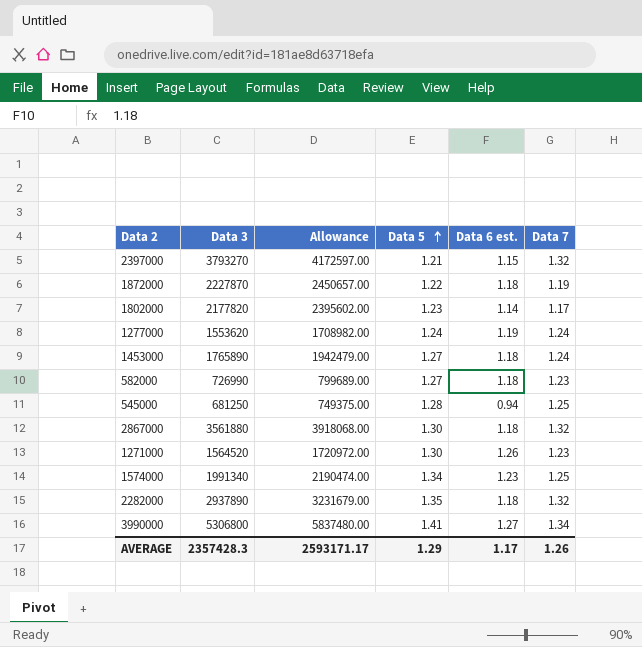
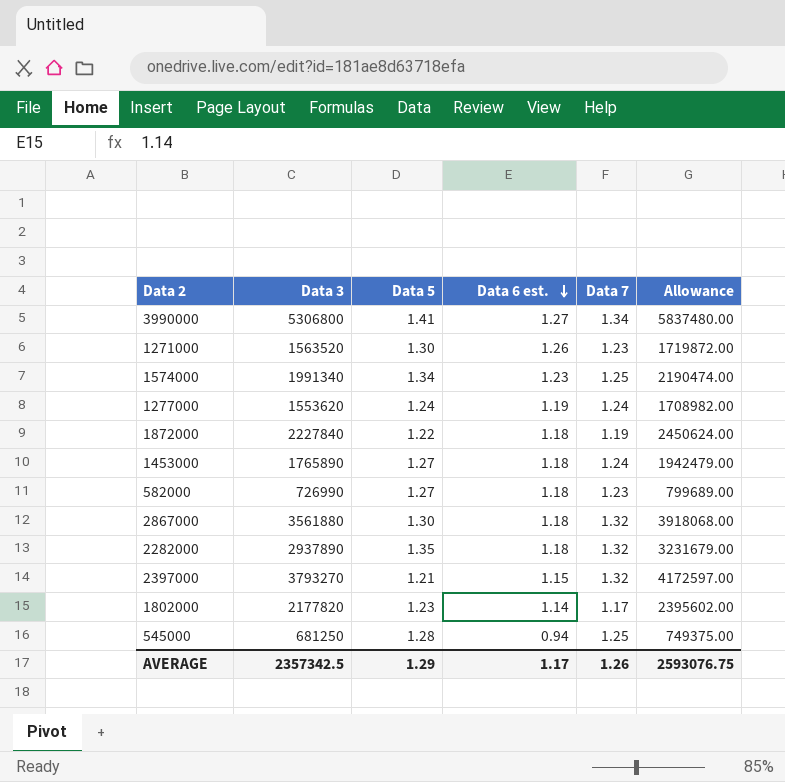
row order: Data 5 ascending -> Data 6 est. descending
column Allowance | position: 3 -> 6
1271000 | Data 3: 1564520 -> 1563520
1271000 | Allowance: 1720972.00 -> 1719872.00
1872000 | Data 3: 2227870 -> 2227840
1872000 | Allowance: 2450657.00 -> 2450624.00
AVERAGE | Data 3: 2357428.3 -> 2357342.5
AVERAGE | Allowance: 2593171.17 -> 2593076.75

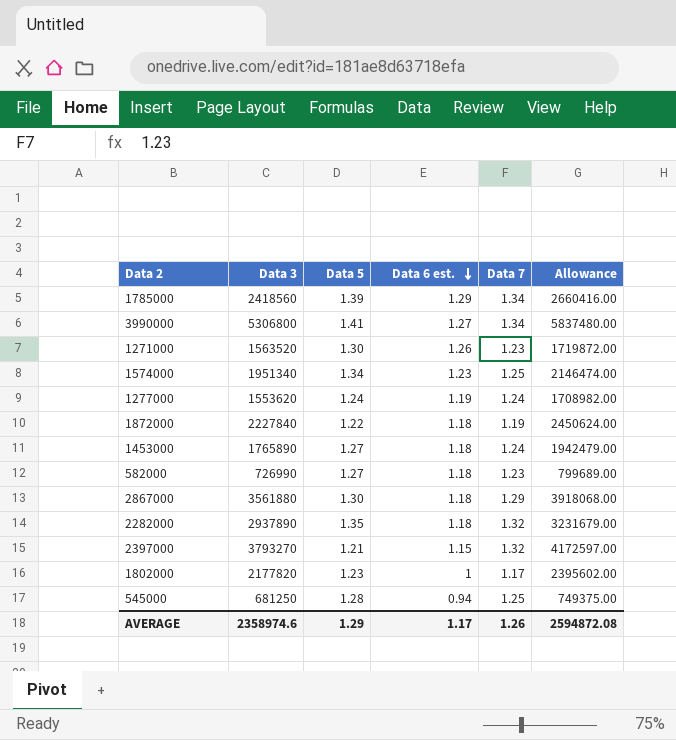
row 1785000: none -> 2418560 | 1.39 | 1.29 | 1.34 | 2660416.00
1574000 | Data 3: 1991340 -> 1951340
1574000 | Allowance: 2190474.00 -> 2146474.00
2867000 | Data 7: 1.32 -> 1.29
1802000 | Data 6 est.: 1.14 -> 1
AVERAGE | Data 3: 2357342.5 -> 2358974.6
AVERAGE | Allowance: 2593076.75 -> 2594872.08

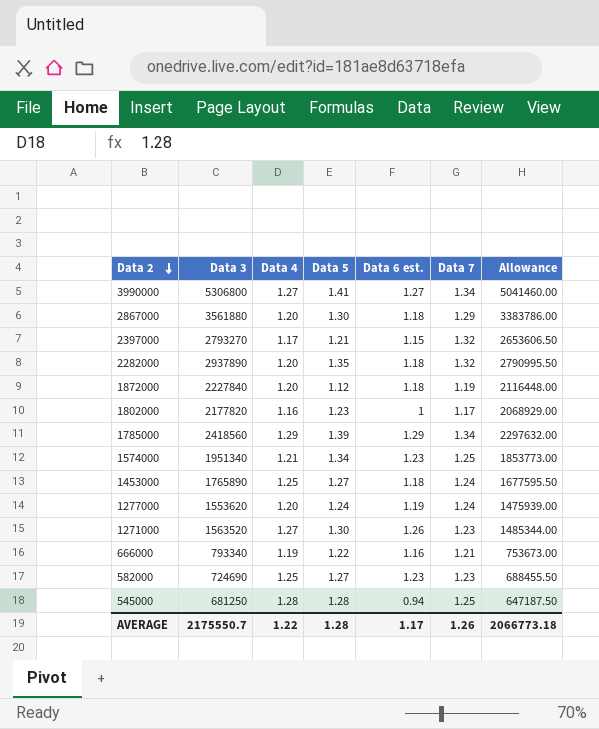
row order: Data 6 est. descending -> Data 2 descending
column Data 4 | position: none -> 3
column Allowance | formula: [Data 3] * 1.1 -> [Data 3] * 0.95
2397000 | Data 3: 3793270 -> 2793270
1872000 | Data 5: 1.22 -> 1.12
row 666000: none -> 793340 | 1.19 | 1.22 | 1.16 | 1.21 | 753673.00
582000 | Data 3: 726990 -> 724690
582000 | Data 6 est.: 1.18 -> 1.23
AVERAGE | Data 3: 2358974.6 -> 2175550.7
AVERAGE | Data 5: 1.29 -> 1.28
AVERAGE | Allowance: 2594872.08 -> 2066773.18

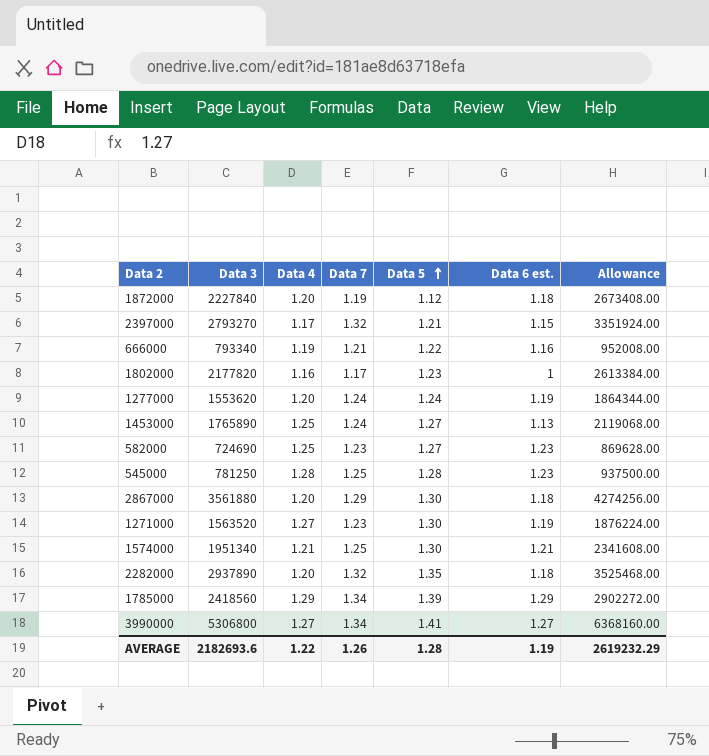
row order: Data 2 descending -> Data 5 ascending
column Data 7 | position: 6 -> 4
column Allowance | formula: [Data 3] * 0.95 -> [Data 3] * 1.2
1453000 | Data 6 est.: 1.18 -> 1.13
545000 | Data 3: 681250 -> 781250
545000 | Data 6 est.: 0.94 -> 1.23
1271000 | Data 6 est.: 1.26 -> 1.19
1574000 | Data 5: 1.34 -> 1.30
1574000 | Data 6 est.: 1.23 -> 1.21
AVERAGE | Data 3: 2175550.7 -> 2182693.6
AVERAGE | Data 6 est.: 1.17 -> 1.19
AVERAGE | Allowance: 2066773.18 -> 2619232.29

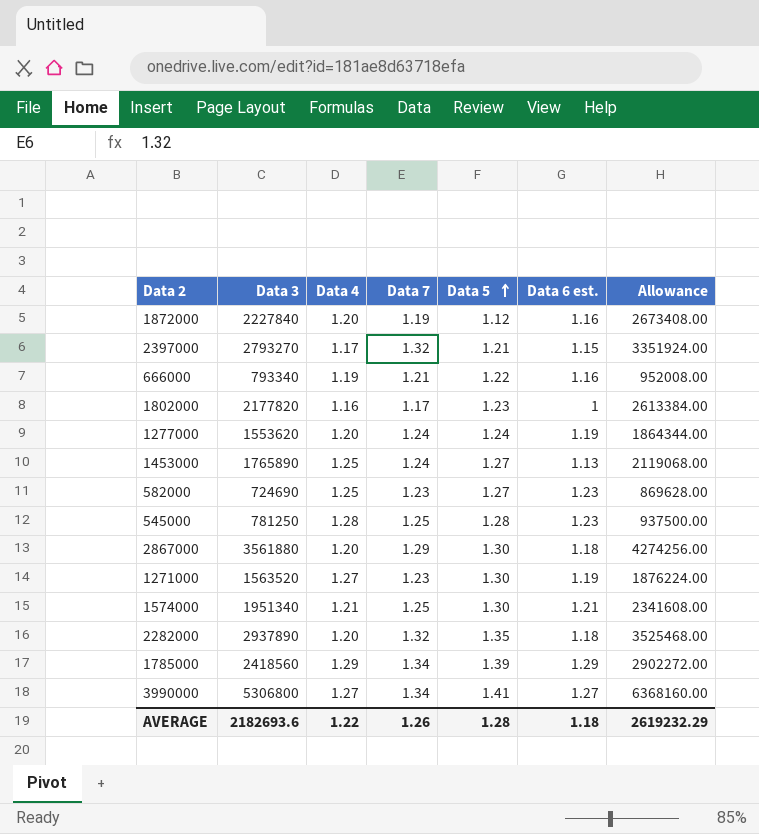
1872000 | Data 6 est.: 1.18 -> 1.16
AVERAGE | Data 6 est.: 1.19 -> 1.18

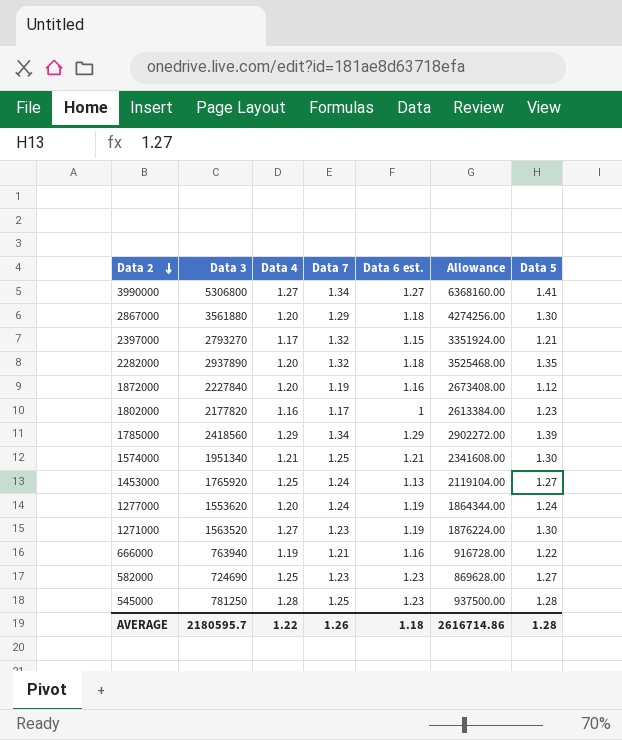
row order: Data 5 ascending -> Data 2 descending
column Data 5 | position: 5 -> 7
1453000 | Data 3: 1765890 -> 1765920
1453000 | Allowance: 2119068.00 -> 2119104.00
666000 | Data 3: 793340 -> 763940
666000 | Allowance: 952008.00 -> 916728.00
AVERAGE | Data 3: 2182693.6 -> 2180595.7
AVERAGE | Allowance: 2619232.29 -> 2616714.86

